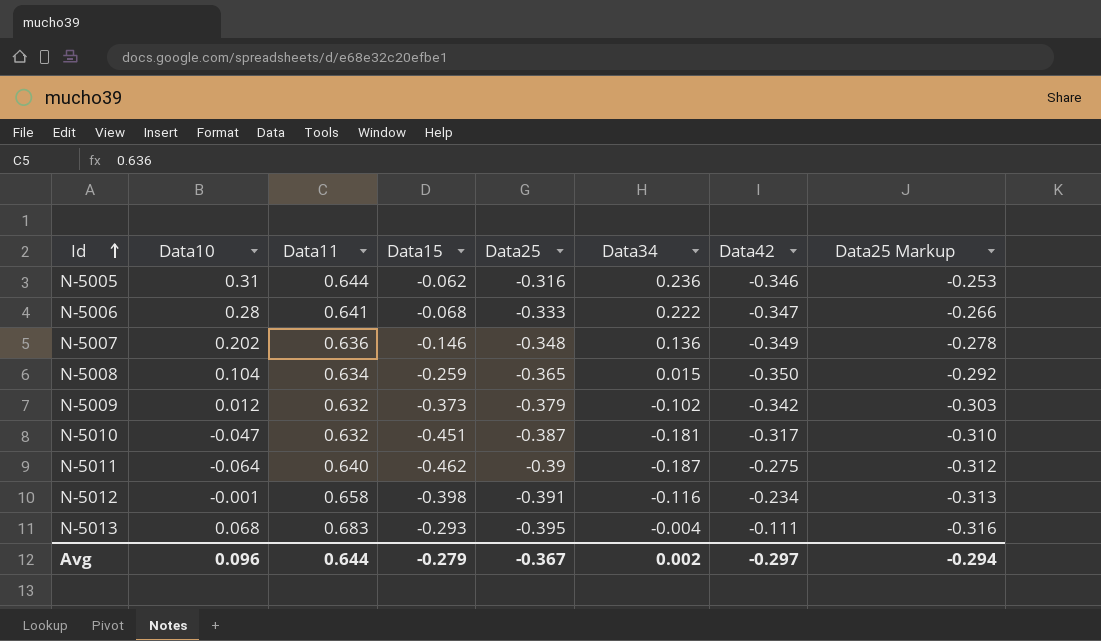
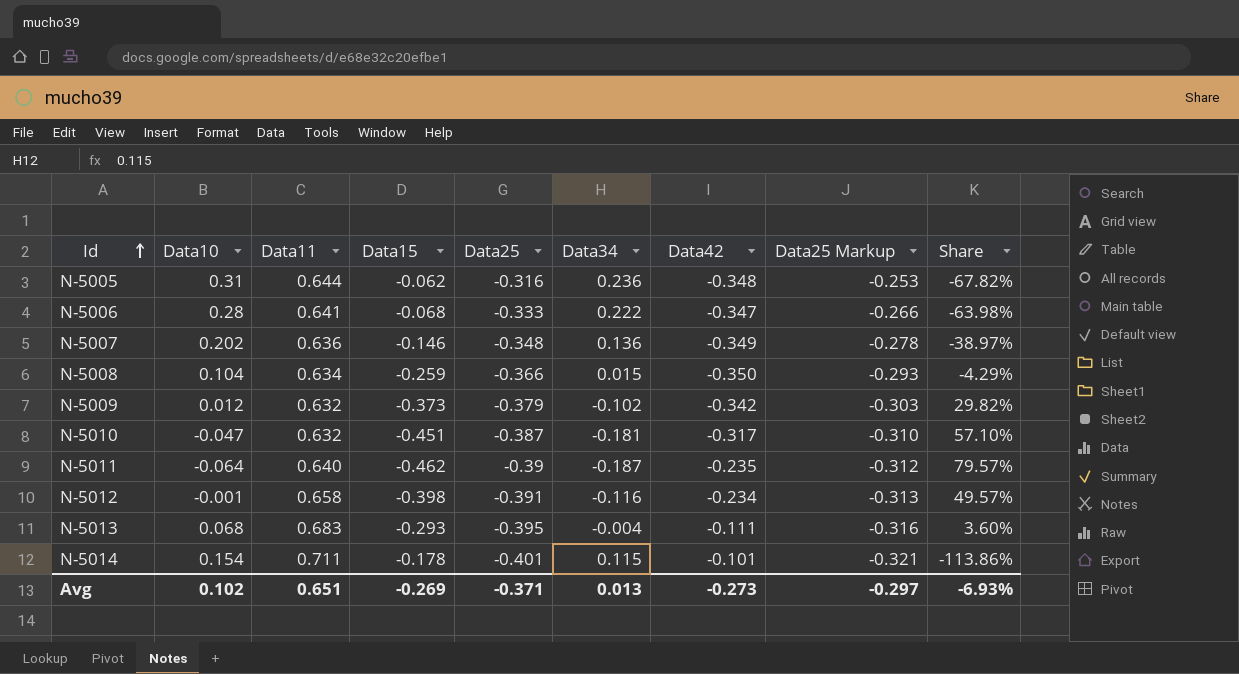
column Share | formula: none -> [Data34] / [Data42]
N-5005 | Data42: -0.346 -> -0.348
N-5008 | Data25: -0.365 -> -0.366
N-5008 | Data25 Markup: -0.292 -> -0.293
N-5011 | Data42: -0.275 -> -0.235
row N-5014: none -> 0.154 | 0.711 | -0.178 | -0.401 | 0.115 | -0.101 | -0.321 | -113.86%
Avg | Data10: 0.096 -> 0.102
Avg | Data11: 0.644 -> 0.651
Avg | Data15: -0.279 -> -0.269
Avg | Data25: -0.367 -> -0.371
Avg | Data34: 0.002 -> 0.013
Avg | Data42: -0.297 -> -0.273
Avg | Data25 Markup: -0.294 -> -0.297

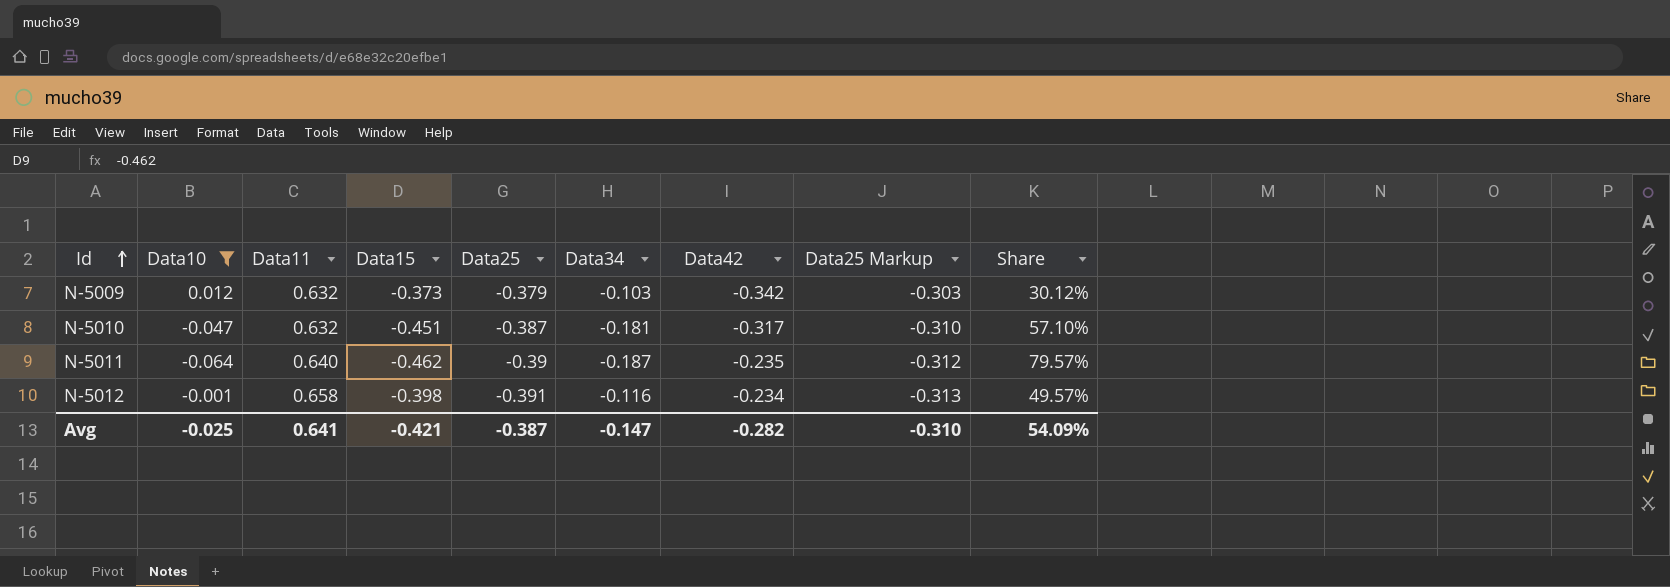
filter: none -> Data10 <= 0.012
N-5009 | Data34: -0.102 -> -0.103
N-5009 | Share: 29.82% -> 30.12%
Avg | Data10: 0.102 -> -0.025
Avg | Data11: 0.651 -> 0.641
Avg | Data15: -0.269 -> -0.421
Avg | Data25: -0.371 -> -0.387
Avg | Data34: 0.013 -> -0.147
Avg | Data42: -0.273 -> -0.282
Avg | Data25 Markup: -0.297 -> -0.310
Avg | Share: -6.93% -> 54.09%

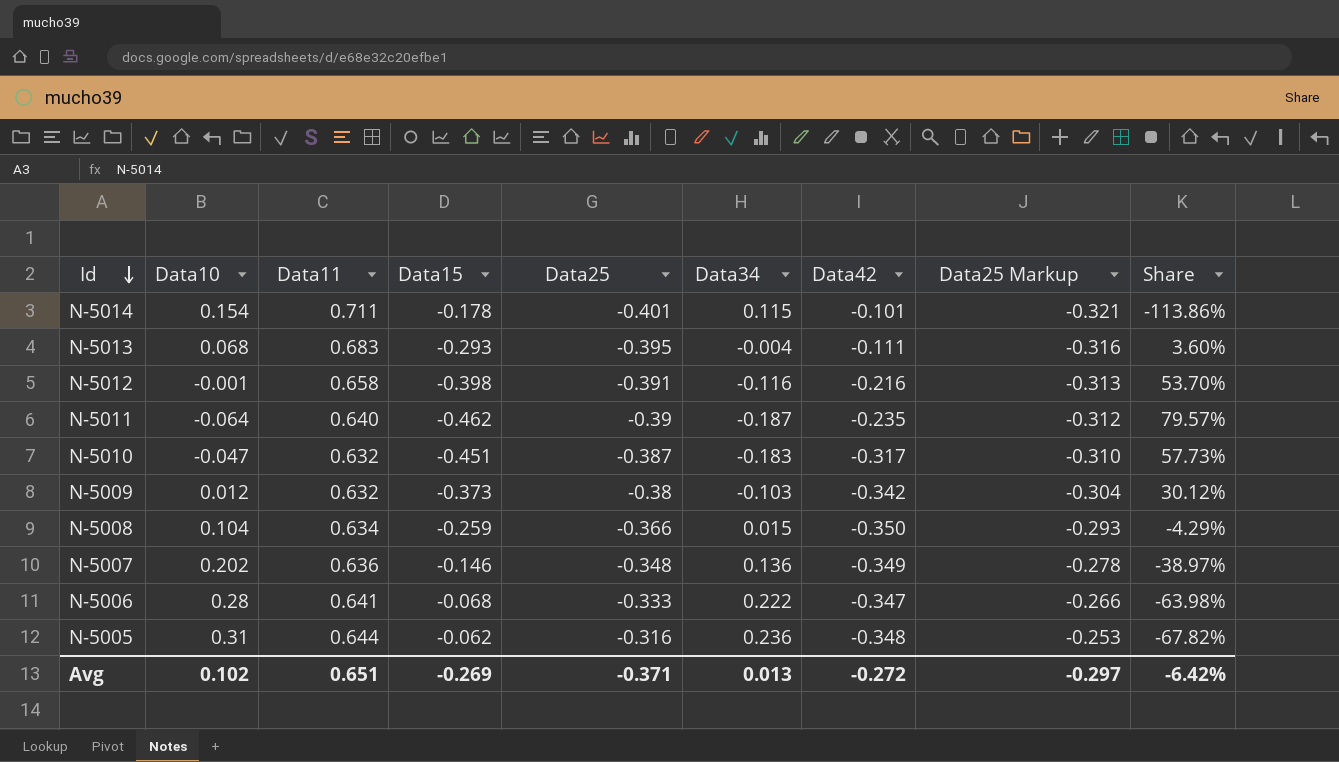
filter: Data10 <= 0.012 -> none
row order: Id ascending -> Id descending
N-5012 | Data42: -0.234 -> -0.216
N-5012 | Share: 49.57% -> 53.70%
N-5010 | Data34: -0.181 -> -0.183
N-5010 | Share: 57.10% -> 57.73%
N-5009 | Data25: -0.379 -> -0.38
N-5009 | Data25 Markup: -0.303 -> -0.304
Avg | Data10: -0.025 -> 0.102
Avg | Data11: 0.641 -> 0.651
Avg | Data15: -0.421 -> -0.269
Avg | Data25: -0.387 -> -0.371
Avg | Data34: -0.147 -> 0.013
Avg | Data42: -0.282 -> -0.272
Avg | Data25 Markup: -0.310 -> -0.297
Avg | Share: 54.09% -> -6.42%

